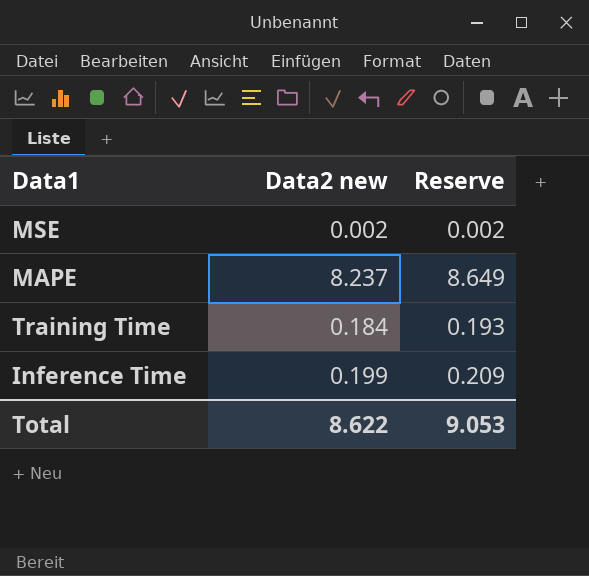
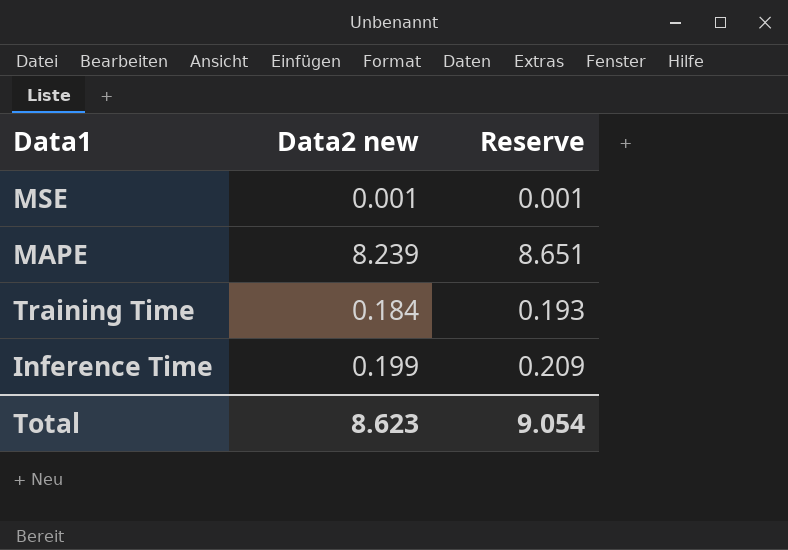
MSE | Data2 new: 0.002 -> 0.001
MSE | Reserve: 0.002 -> 0.001
MAPE | Data2 new: 8.237 -> 8.239
MAPE | Reserve: 8.649 -> 8.651
Total | Data2 new: 8.622 -> 8.623
Total | Reserve: 9.053 -> 9.054

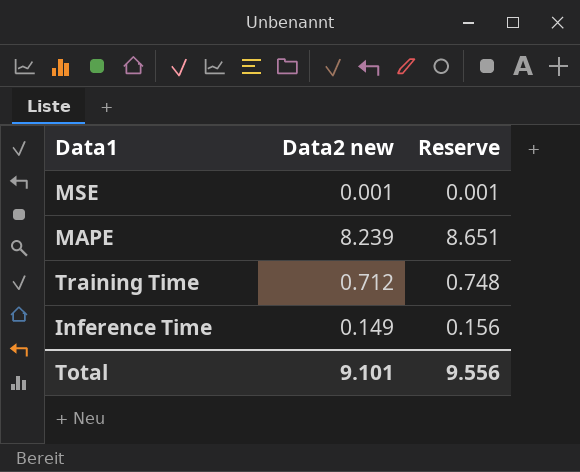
Training Time | Data2 new: 0.184 -> 0.712
Training Time | Reserve: 0.193 -> 0.748
Inference Time | Data2 new: 0.199 -> 0.149
Inference Time | Reserve: 0.209 -> 0.156
Total | Data2 new: 8.623 -> 9.101
Total | Reserve: 9.054 -> 9.556

